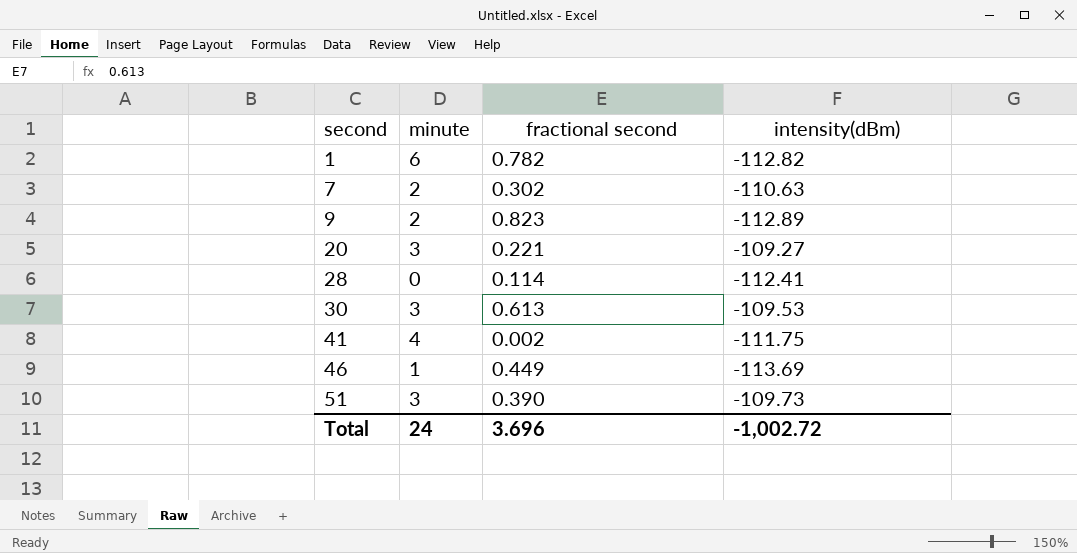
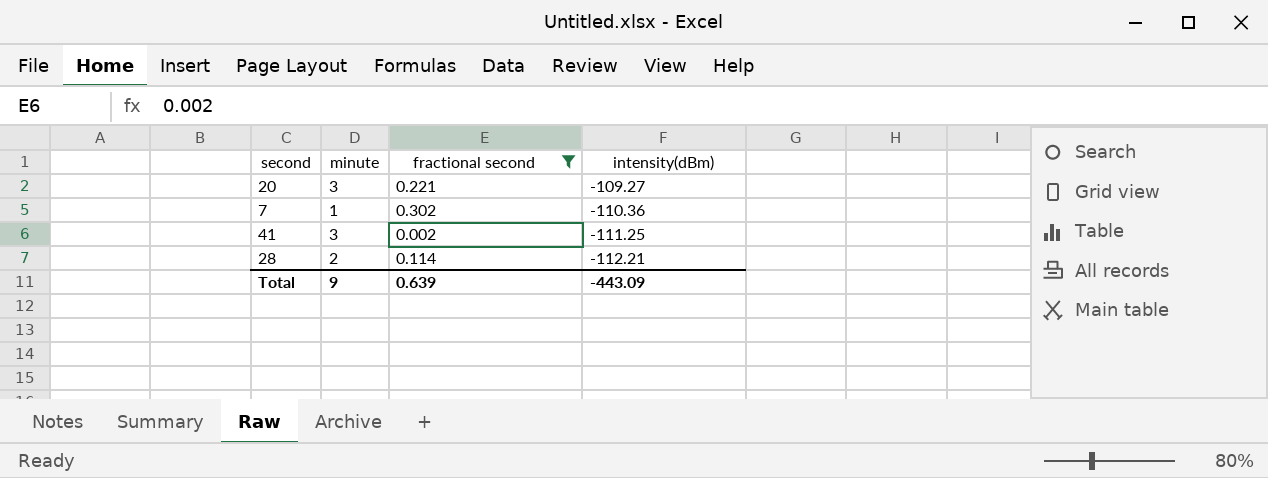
filter: none -> fractional second <= 0.302
row order: second ascending -> intensity(dBm) descending
7 | minute: 2 -> 1
7 | intensity(dBm): -110.63 -> -110.36
41 | minute: 4 -> 3
41 | intensity(dBm): -111.75 -> -111.25
28 | minute: 0 -> 2
28 | intensity(dBm): -112.41 -> -112.21
Total | minute: 24 -> 9
Total | fractional second: 3.696 -> 0.639
Total | intensity(dBm): -1,002.72 -> -443.09

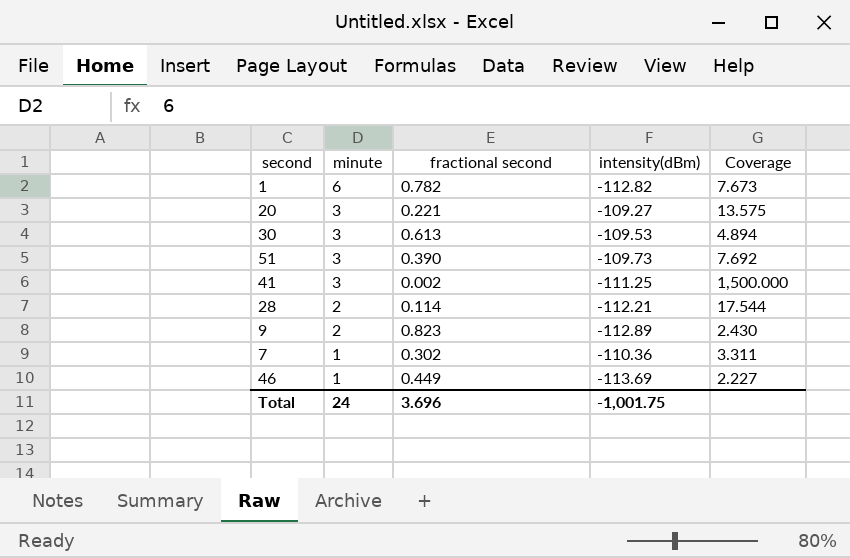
filter: fractional second <= 0.302 -> none
row order: intensity(dBm) descending -> minute descending
column Coverage | formula: none -> [minute] / [fractional second]
Total | minute: 9 -> 24
Total | fractional second: 0.639 -> 3.696
Total | intensity(dBm): -443.09 -> -1,001.75

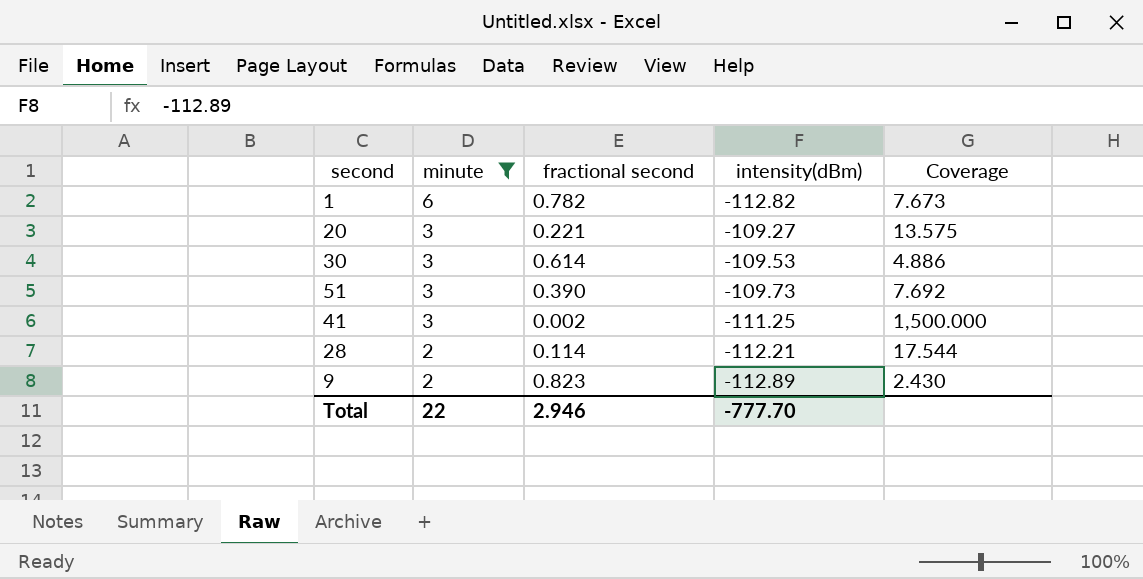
filter: none -> minute != 1
30 | fractional second: 0.613 -> 0.614
30 | Coverage: 4.894 -> 4.886
Total | minute: 24 -> 22
Total | fractional second: 3.696 -> 2.946
Total | intensity(dBm): -1,001.75 -> -777.70

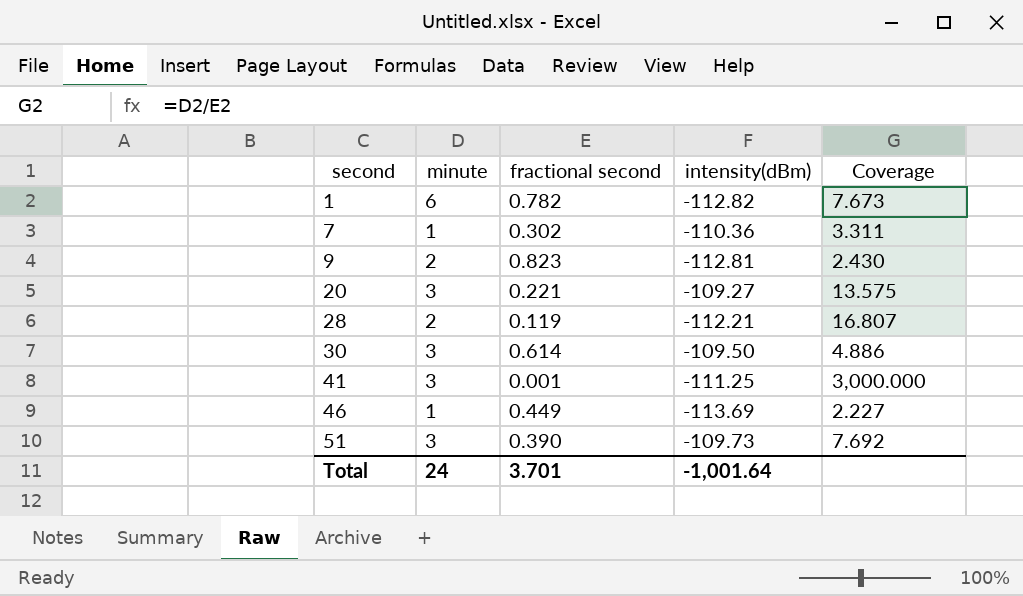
filter: minute != 1 -> none
row order: minute descending -> second ascending
9 | intensity(dBm): -112.89 -> -112.81
28 | fractional second: 0.114 -> 0.119
28 | Coverage: 17.544 -> 16.807
30 | intensity(dBm): -109.53 -> -109.50
41 | fractional second: 0.002 -> 0.001
41 | Coverage: 1,500.000 -> 3,000.000
Total | minute: 22 -> 24
Total | fractional second: 2.946 -> 3.701
Total | intensity(dBm): -777.70 -> -1,001.64

